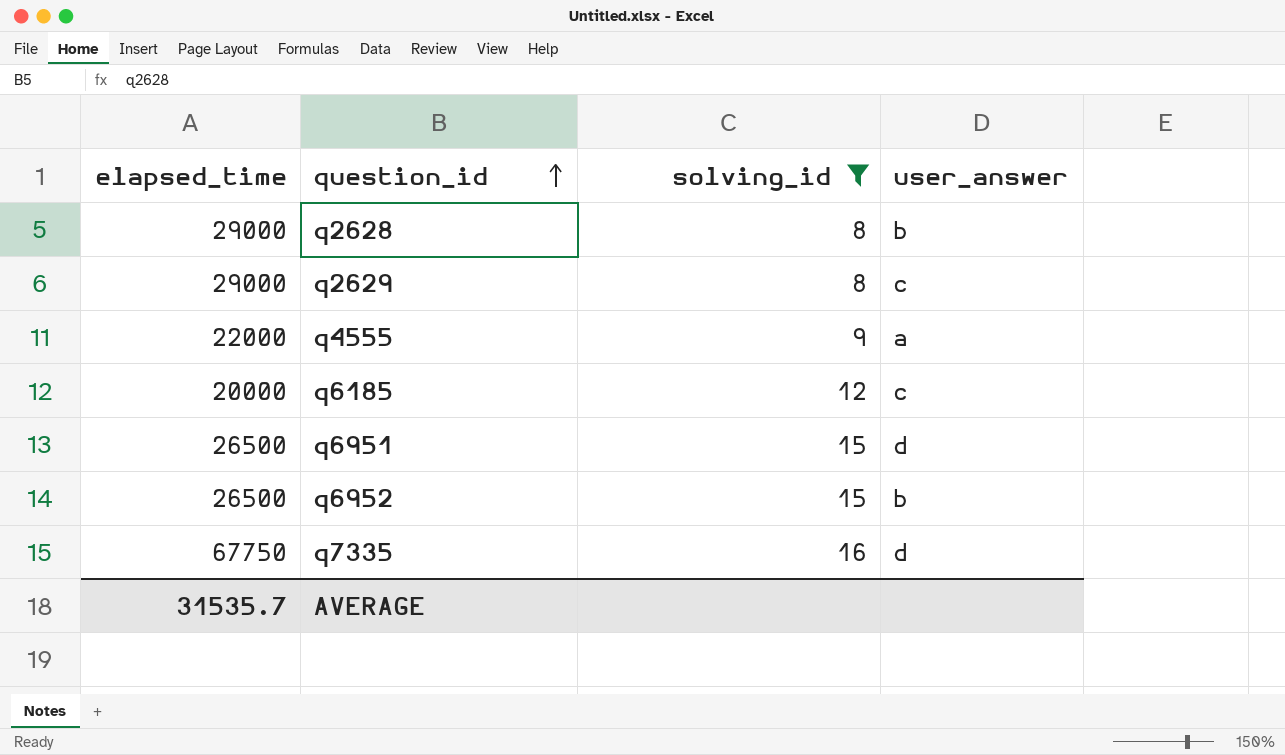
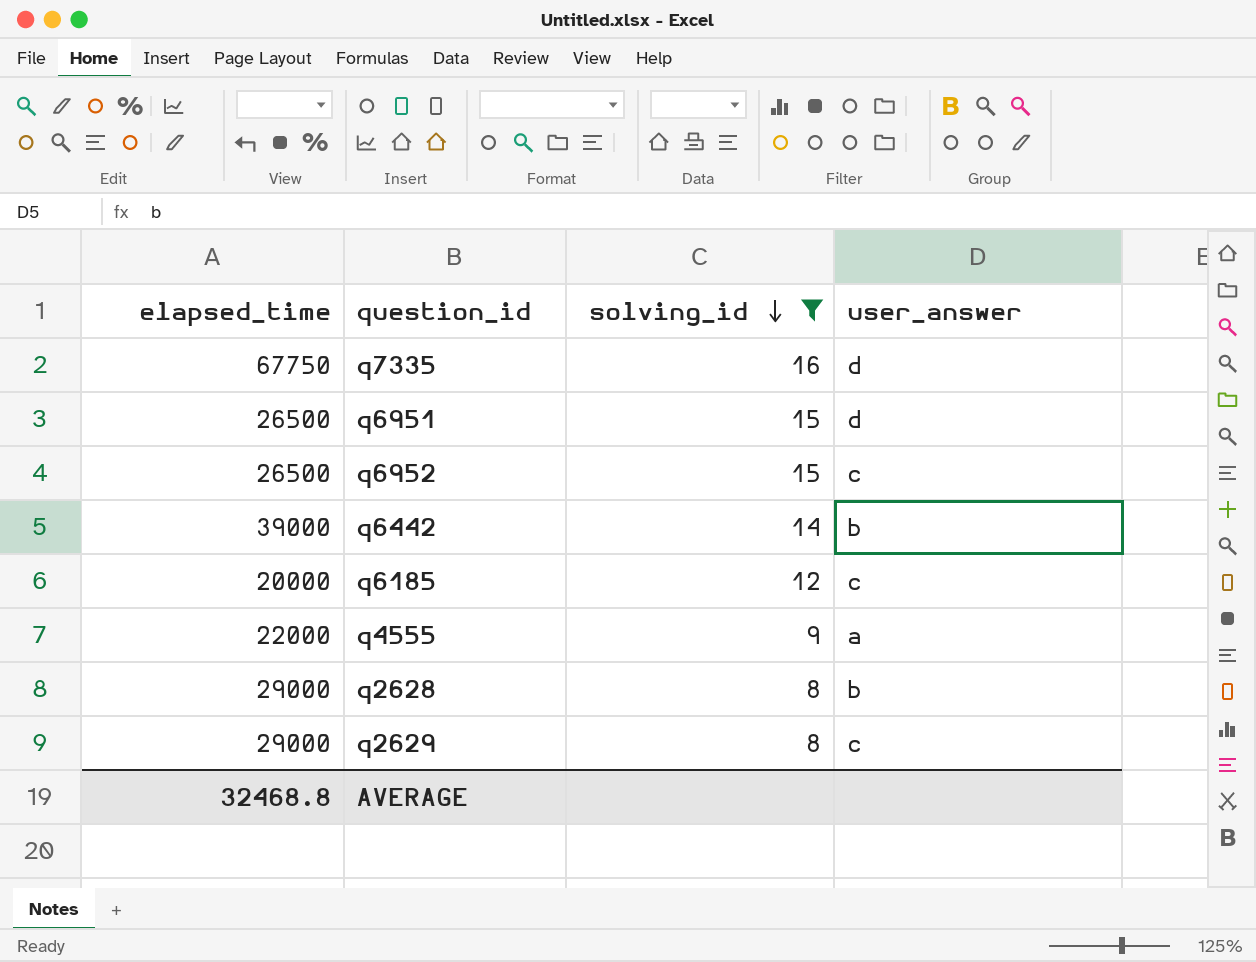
row order: question_id ascending -> solving_id descending
q6952 | user_answer: b -> c
row q6442: none -> 39000 | 14 | b
AVERAGE | elapsed_time: 31535.7 -> 32468.8

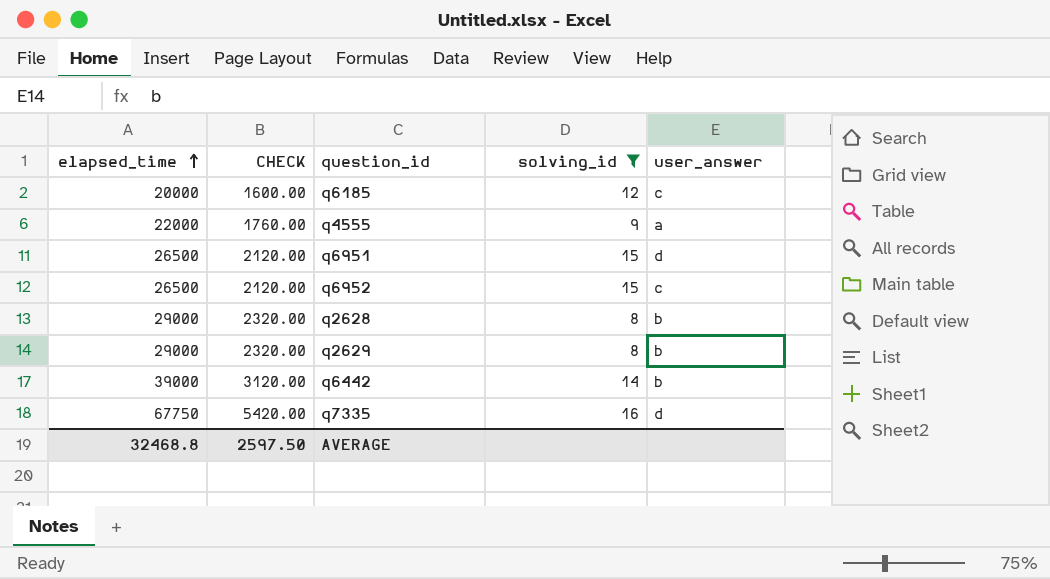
row order: solving_id descending -> elapsed_time ascending
column CHECK | formula: none -> [elapsed_time] * 0.08
q2629 | user_answer: c -> b

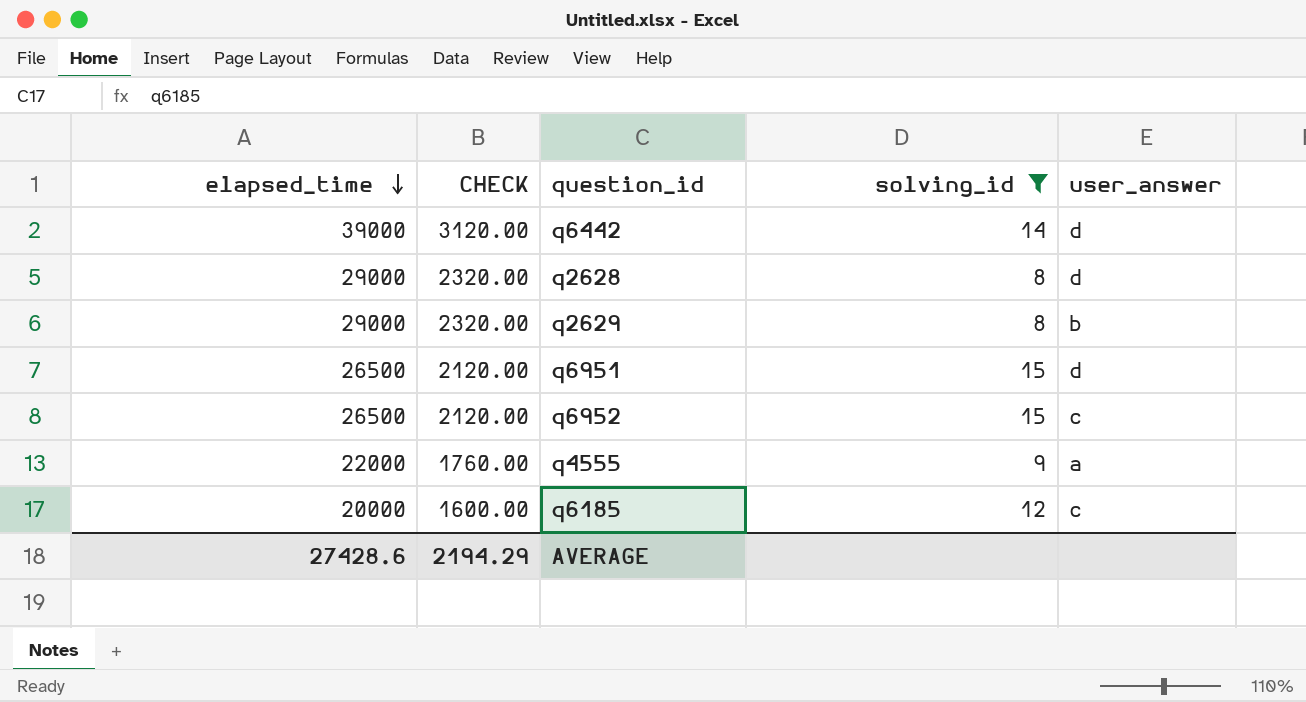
row order: elapsed_time ascending -> elapsed_time descending
row q7335: 67750 | 5420.00 | 16 | d -> none
q6442 | user_answer: b -> d
q2628 | user_answer: b -> d
AVERAGE | elapsed_time: 32468.8 -> 27428.6
AVERAGE | CHECK: 2597.50 -> 2194.29

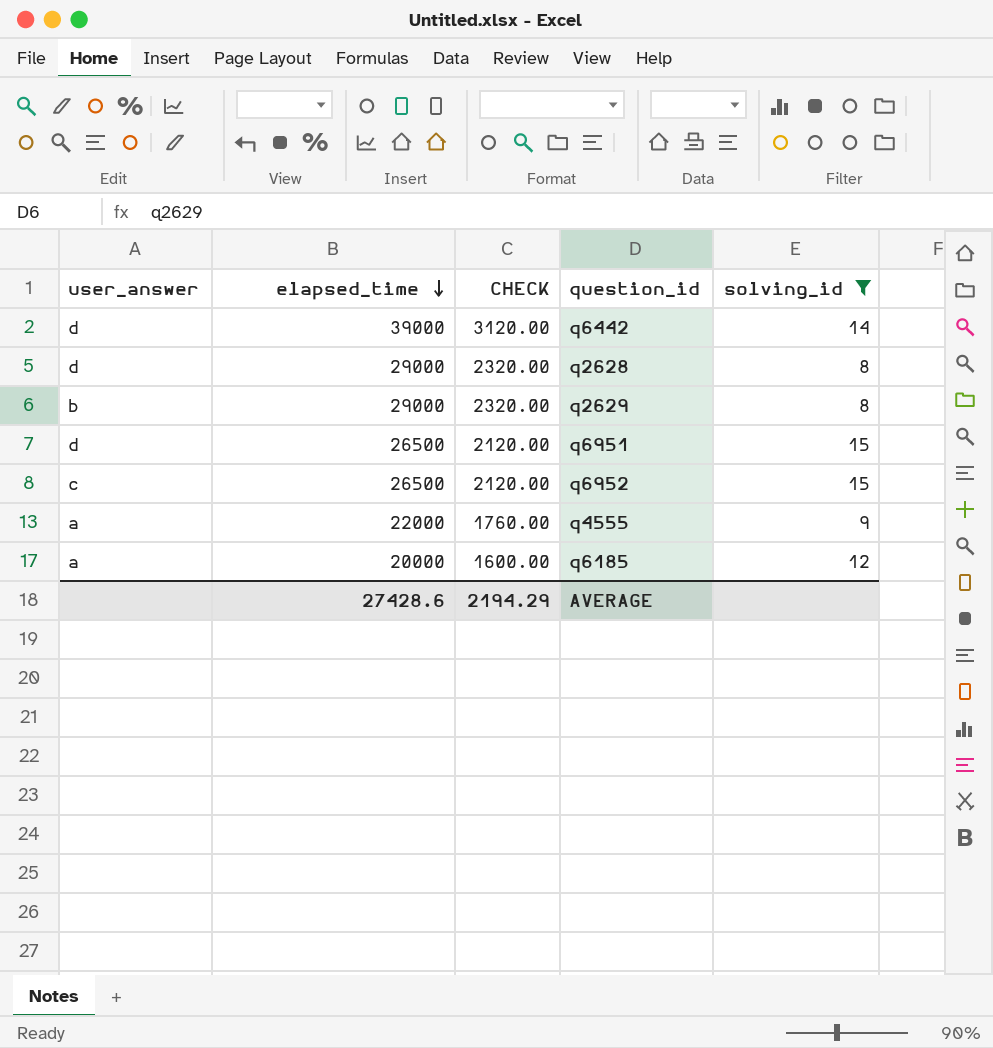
column user_answer | position: 5 -> 1
q6185 | user_answer: c -> a

